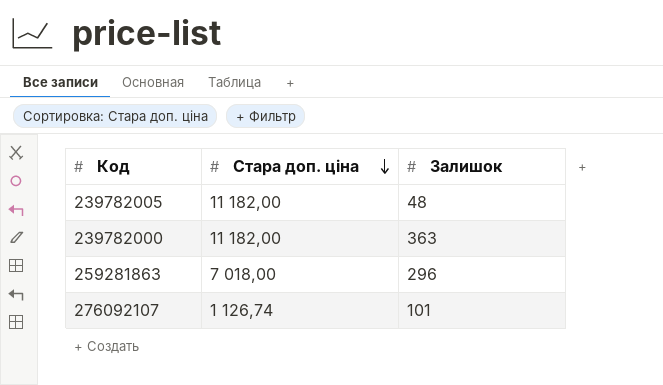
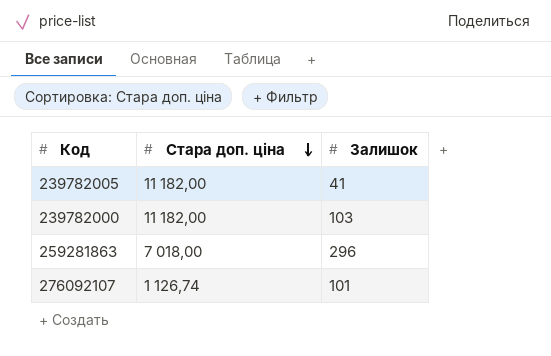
239782005 | Залишок: 48 -> 41
239782000 | Залишок: 363 -> 103

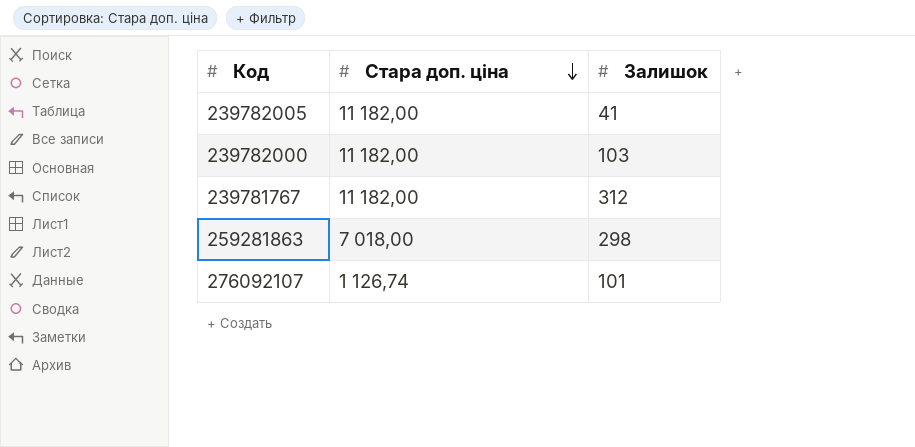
row 239781767: none -> 11 182,00 | 312
259281863 | Залишок: 296 -> 298

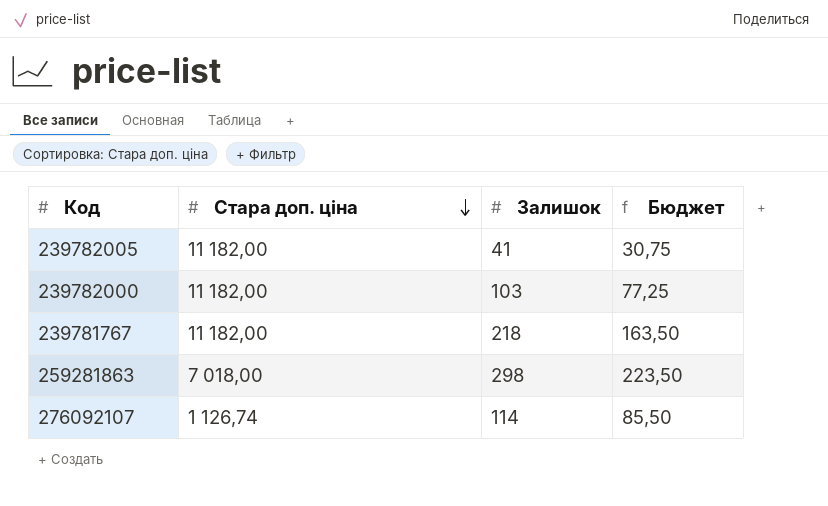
column Бюджет | formula: none -> [Залишок] * 0,75
239781767 | Залишок: 312 -> 218
276092107 | Залишок: 101 -> 114

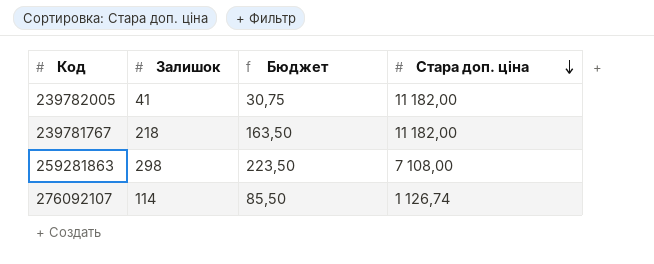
column Стара доп. ціна | position: 2 -> 4
row 239782000: 11 182,00 | 103 | 77,25 -> none
259281863 | Стара доп. ціна: 7 018,00 -> 7 108,00

